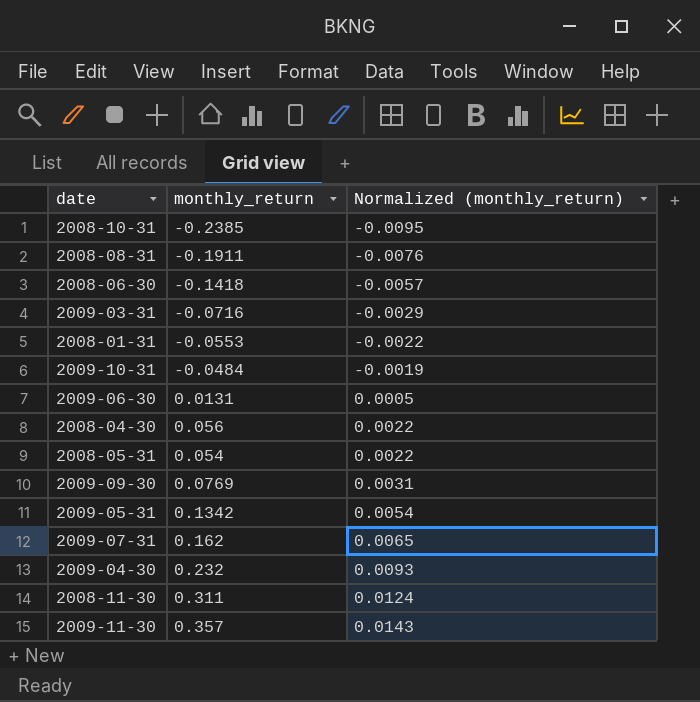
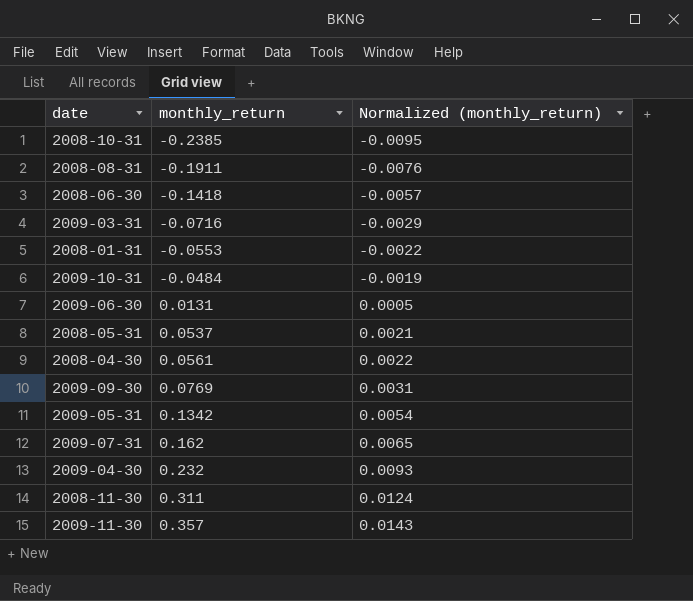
row order: Normalized (monthly_return) ascending -> monthly_return ascending
2008-05-31 | monthly_return: 0.054 -> 0.0537
2008-05-31 | Normalized (monthly_return): 0.0022 -> 0.0021
2008-04-30 | monthly_return: 0.056 -> 0.0561

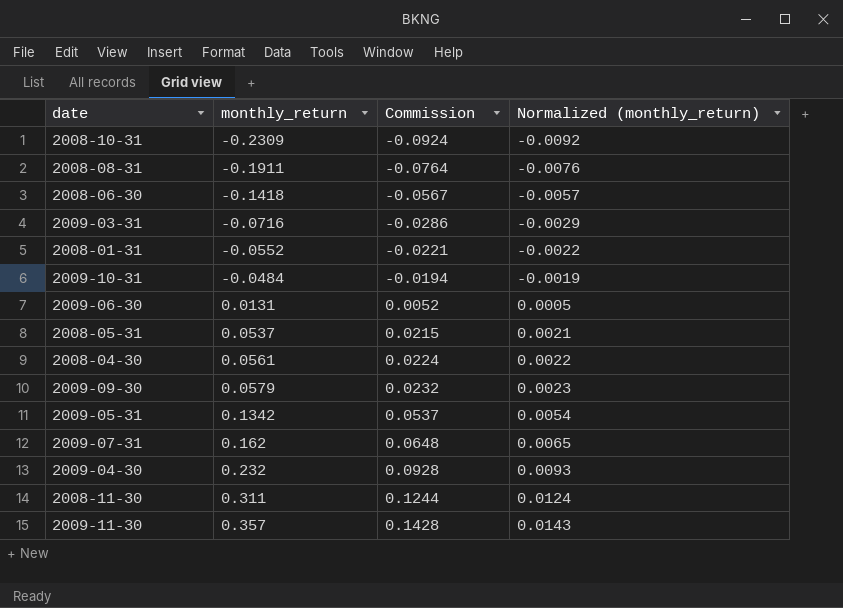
column Commission | formula: none -> [monthly_return] * 0.4
2008-10-31 | monthly_return: -0.2385 -> -0.2309
2008-10-31 | Normalized (monthly_return): -0.0095 -> -0.0092
2008-01-31 | monthly_return: -0.0553 -> -0.0552
2009-09-30 | monthly_return: 0.0769 -> 0.0579
2009-09-30 | Normalized (monthly_return): 0.0031 -> 0.0023

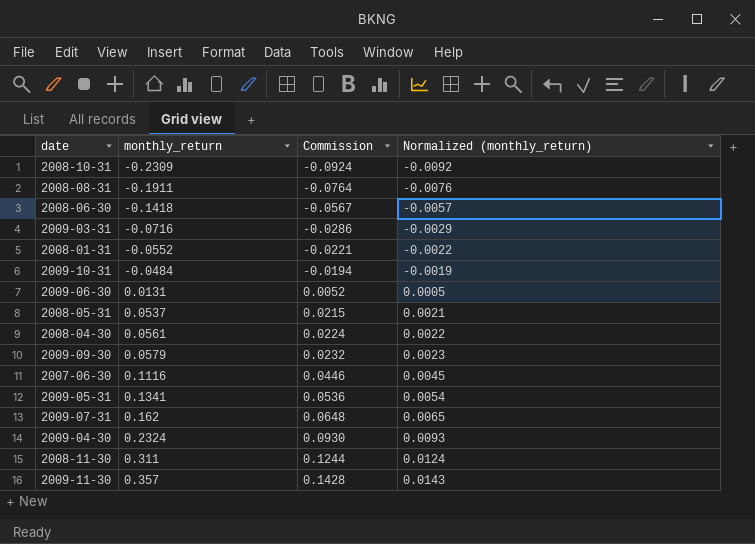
row 2007-06-30: none -> 0.1116 | 0.0446 | 0.0045
2009-05-31 | monthly_return: 0.1342 -> 0.1341
2009-05-31 | Commission: 0.0537 -> 0.0536
2009-04-30 | monthly_return: 0.232 -> 0.2324
2009-04-30 | Commission: 0.0928 -> 0.0930

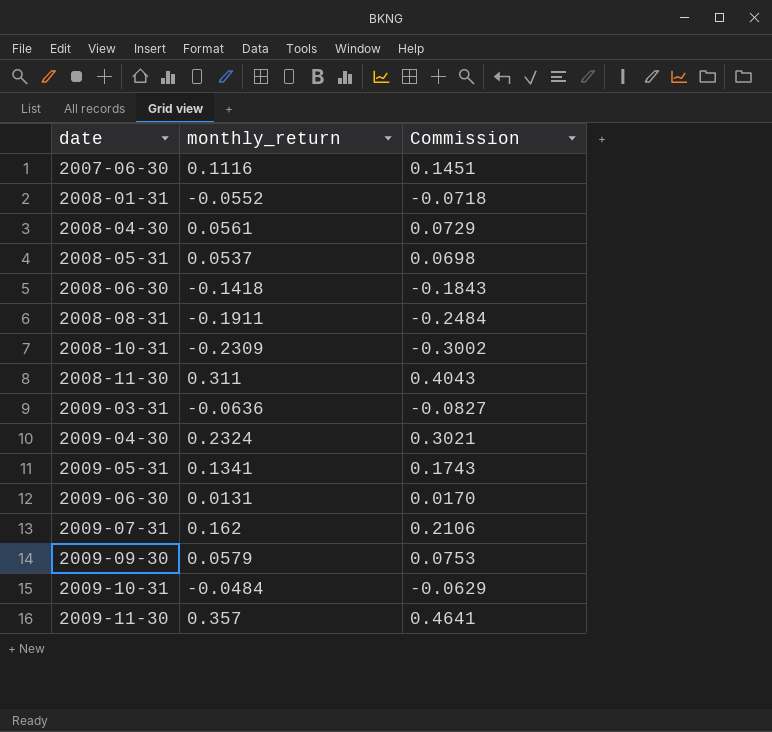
row order: monthly_return ascending -> date ascending
column Normalized (monthly_return) | formula: [monthly_return] * 0.04 -> none
column Commission | formula: [monthly_return] * 0.4 -> [monthly_return] * 1.3
2009-03-31 | monthly_return: -0.0716 -> -0.0636

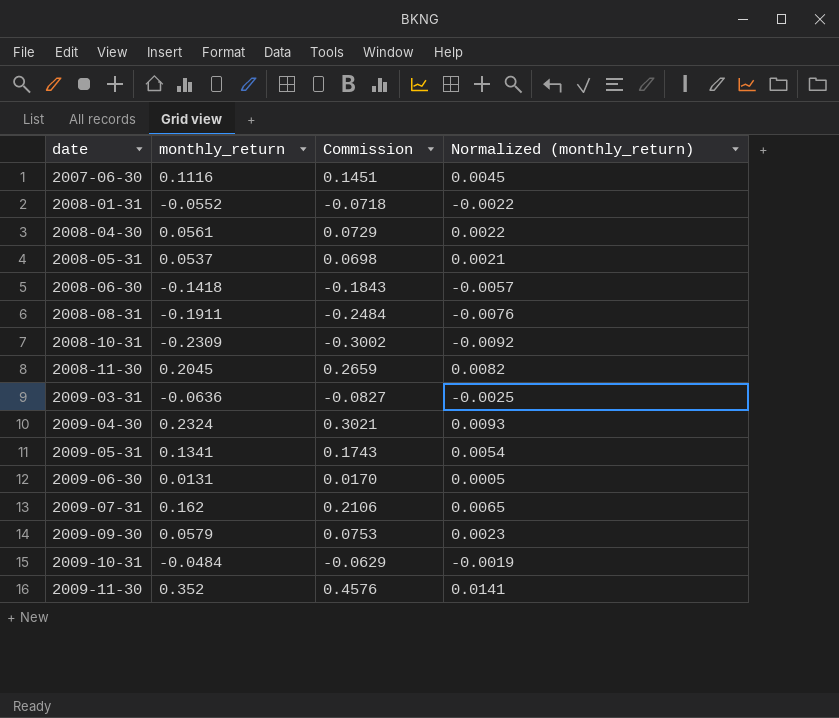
column Normalized (monthly_return) | formula: none -> [monthly_return] * 0.04
2008-11-30 | monthly_return: 0.311 -> 0.2045
2008-11-30 | Commission: 0.4043 -> 0.2659
2009-11-30 | monthly_return: 0.357 -> 0.352
2009-11-30 | Commission: 0.4641 -> 0.4576

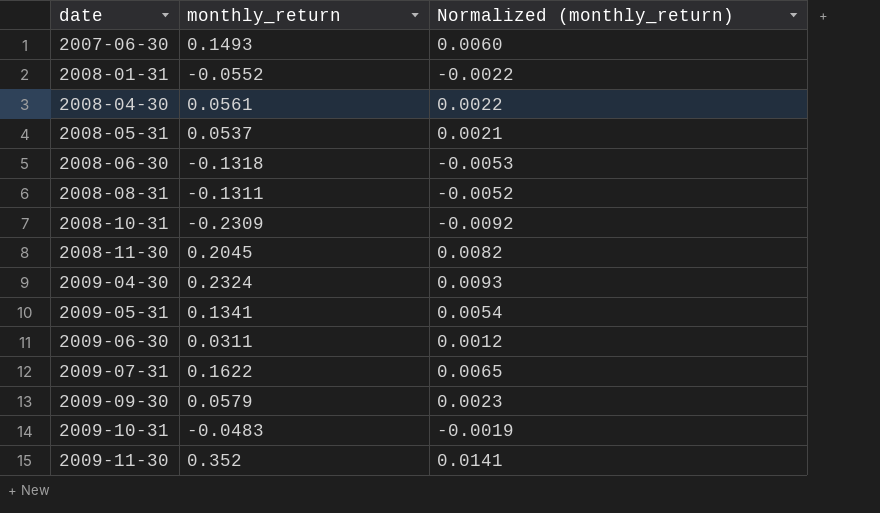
column Commission | formula: [monthly_return] * 1.3 -> none
row 2009-03-31: -0.0636 | -0.0827 | -0.0025 -> none
2007-06-30 | monthly_return: 0.1116 -> 0.1493
2007-06-30 | Normalized (monthly_return): 0.0045 -> 0.0060
2008-06-30 | monthly_return: -0.1418 -> -0.1318
2008-06-30 | Normalized (monthly_return): -0.0057 -> -0.0053
2008-08-31 | monthly_return: -0.1911 -> -0.1311
2008-08-31 | Normalized (monthly_return): -0.0076 -> -0.0052
2009-06-30 | monthly_return: 0.0131 -> 0.0311
2009-06-30 | Normalized (monthly_return): 0.0005 -> 0.0012
2009-07-31 | monthly_return: 0.162 -> 0.1622
2009-10-31 | monthly_return: -0.0484 -> -0.0483

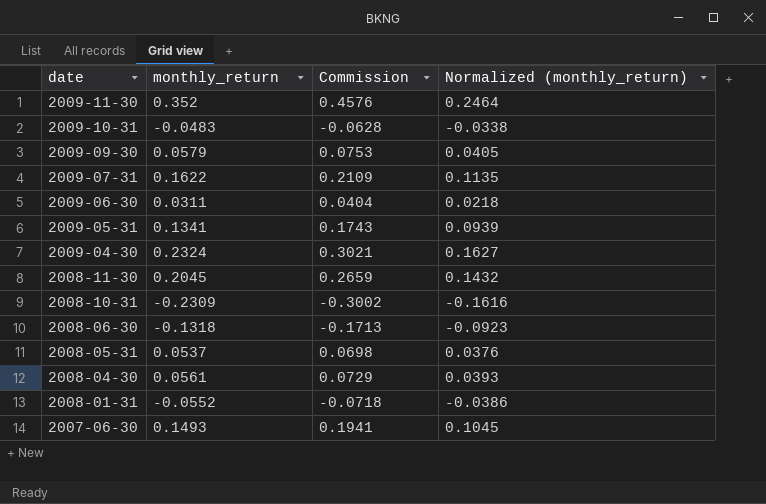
row order: date ascending -> date descending
column Commission | formula: none -> [monthly_return] * 1.3
column Normalized (monthly_return) | formula: [monthly_return] * 0.04 -> [monthly_return] * 0.7
row 2008-08-31: -0.1311 | -0.0052 -> none

